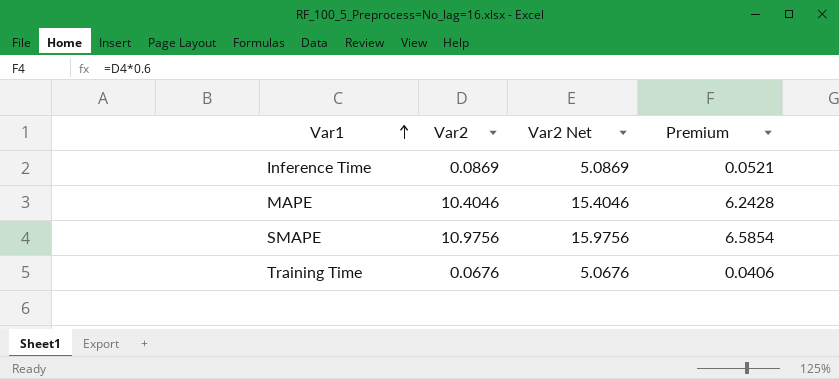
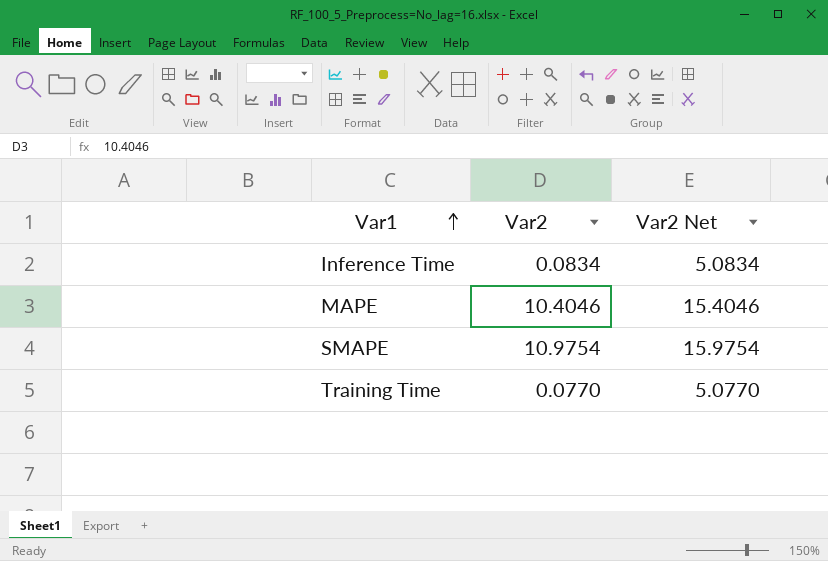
column Premium | formula: [Var2] * 0.6 -> none
Inference Time | Var2: 0.0869 -> 0.0834
Inference Time | Var2 Net: 5.0869 -> 5.0834
SMAPE | Var2: 10.9756 -> 10.9754
SMAPE | Var2 Net: 15.9756 -> 15.9754
Training Time | Var2: 0.0676 -> 0.0770
Training Time | Var2 Net: 5.0676 -> 5.0770

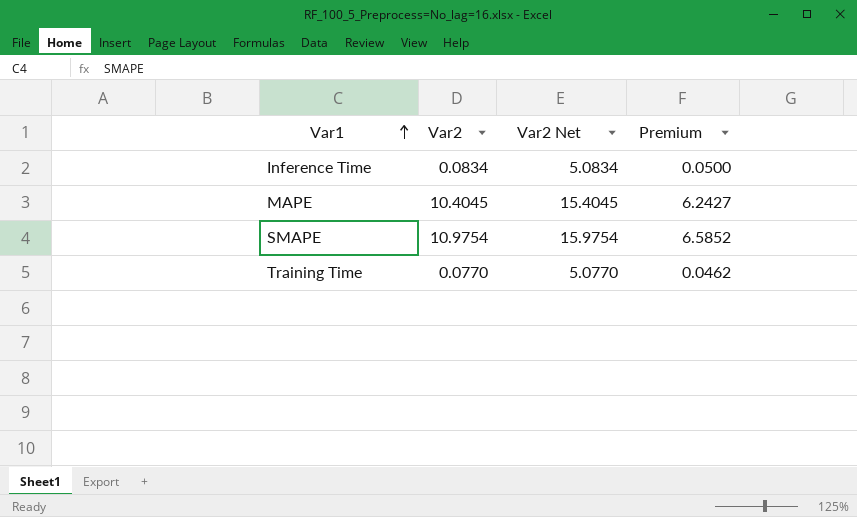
column Premium | formula: none -> [Var2] * 0.6
MAPE | Var2: 10.4046 -> 10.4045
MAPE | Var2 Net: 15.4046 -> 15.4045

